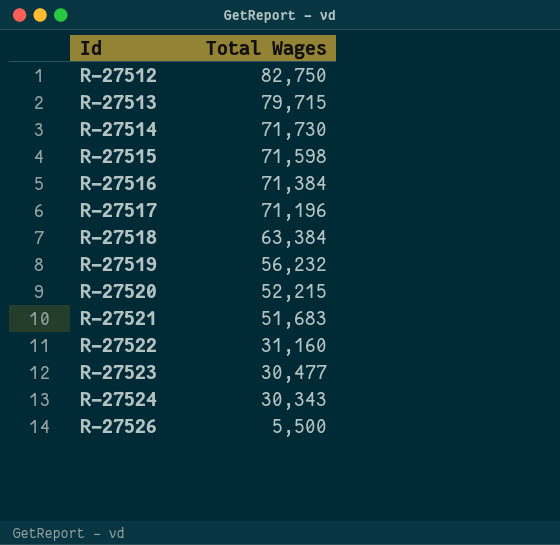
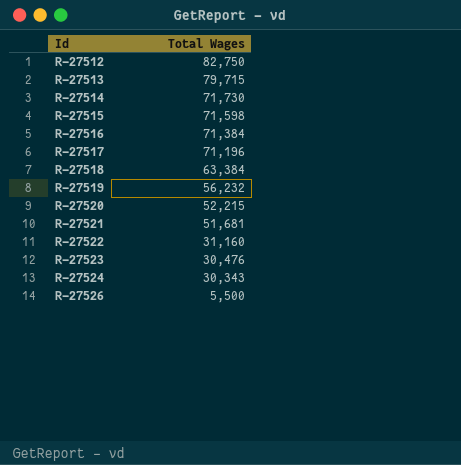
R-27521 | Total Wages: 51,683 -> 51,681
R-27523 | Total Wages: 30,477 -> 30,476

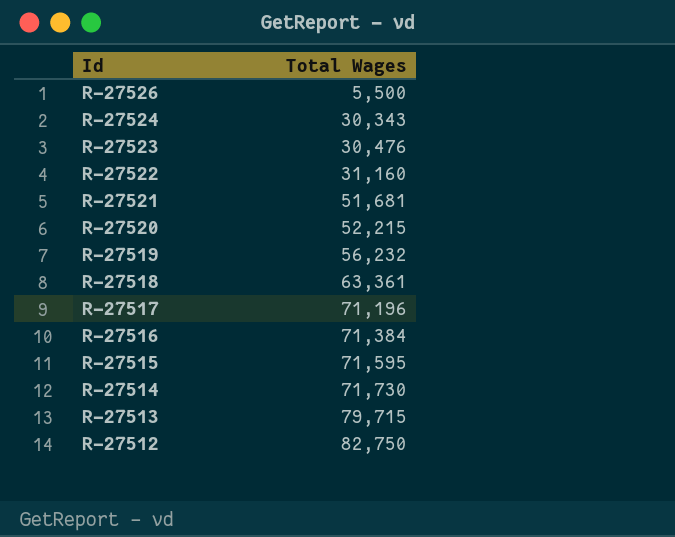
row order: Id ascending -> Id descending
R-27518 | Total Wages: 63,384 -> 63,361
R-27515 | Total Wages: 71,598 -> 71,595

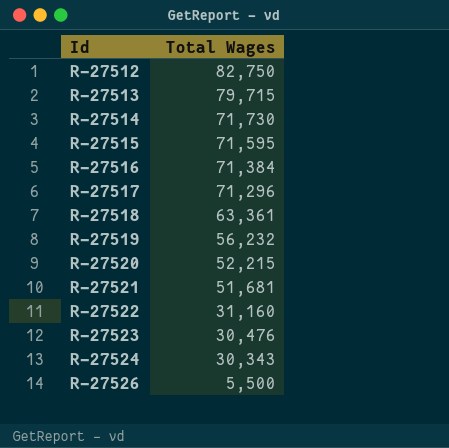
row order: Id descending -> Id ascending
R-27517 | Total Wages: 71,196 -> 71,296

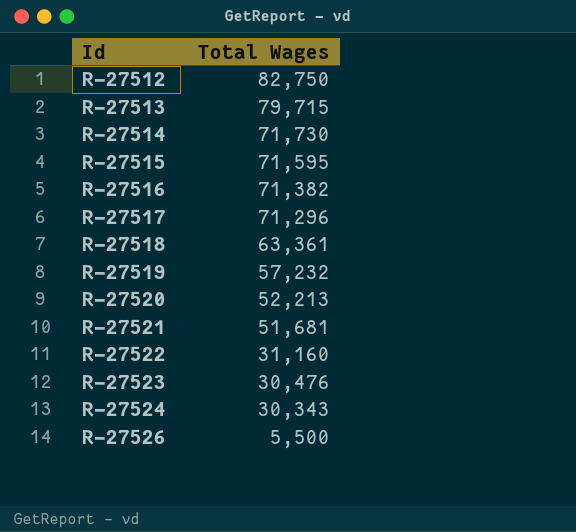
R-27516 | Total Wages: 71,384 -> 71,382
R-27519 | Total Wages: 56,232 -> 57,232
R-27520 | Total Wages: 52,215 -> 52,213

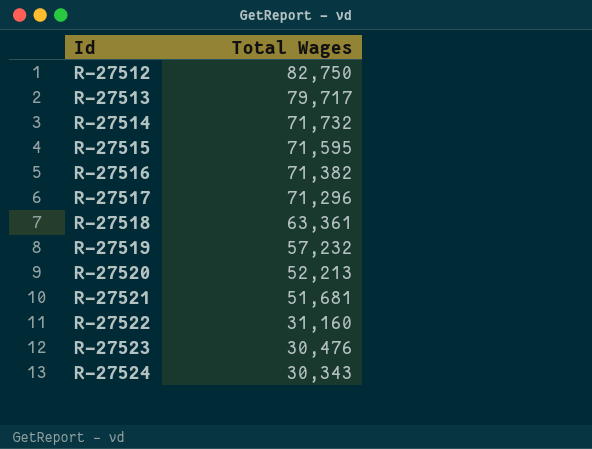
row R-27526: 5,500 -> none
R-27513 | Total Wages: 79,715 -> 79,717
R-27514 | Total Wages: 71,730 -> 71,732

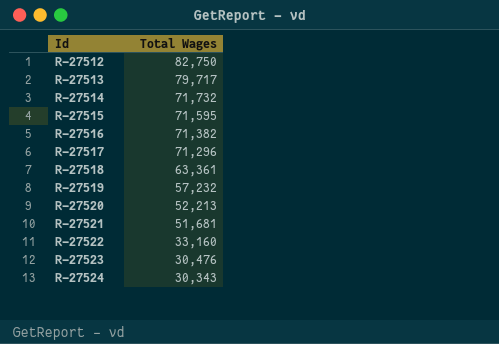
R-27522 | Total Wages: 31,160 -> 33,160

